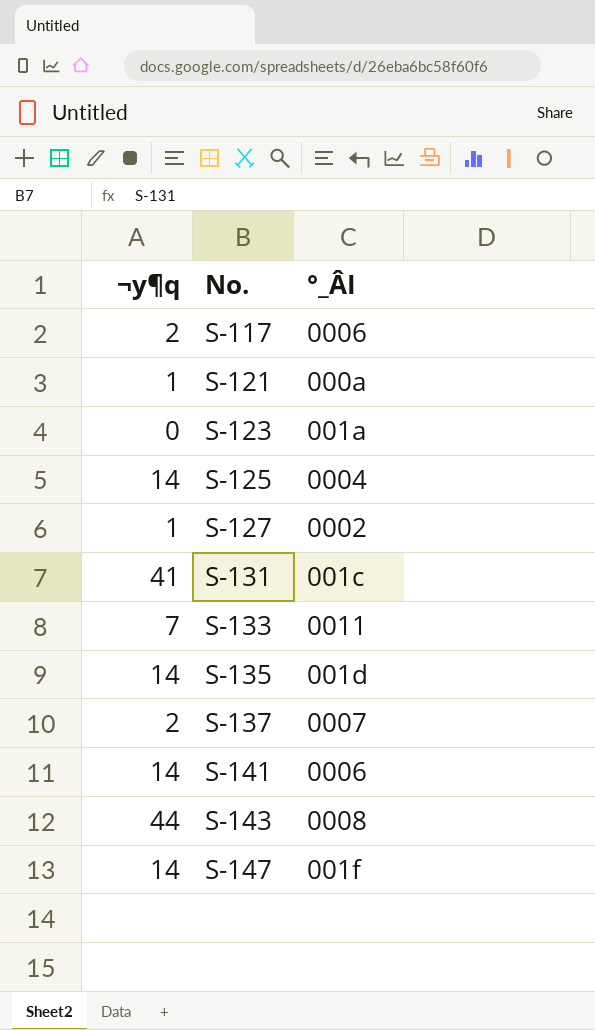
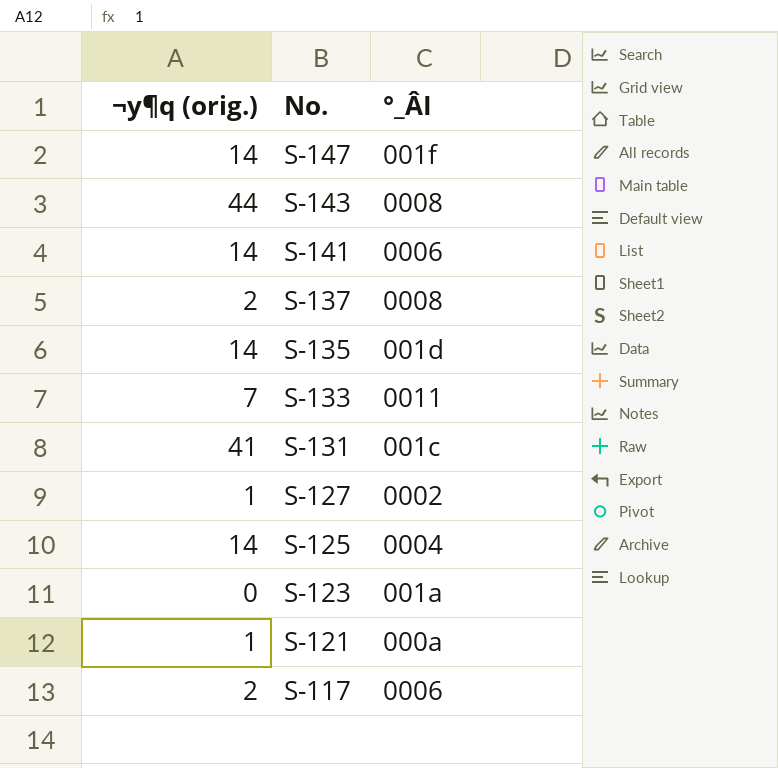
row order: No. ascending -> No. descending
column name: ¬y¶q -> ¬y¶q (orig.)
S-137 | °_ÂI: 0007 -> 0008

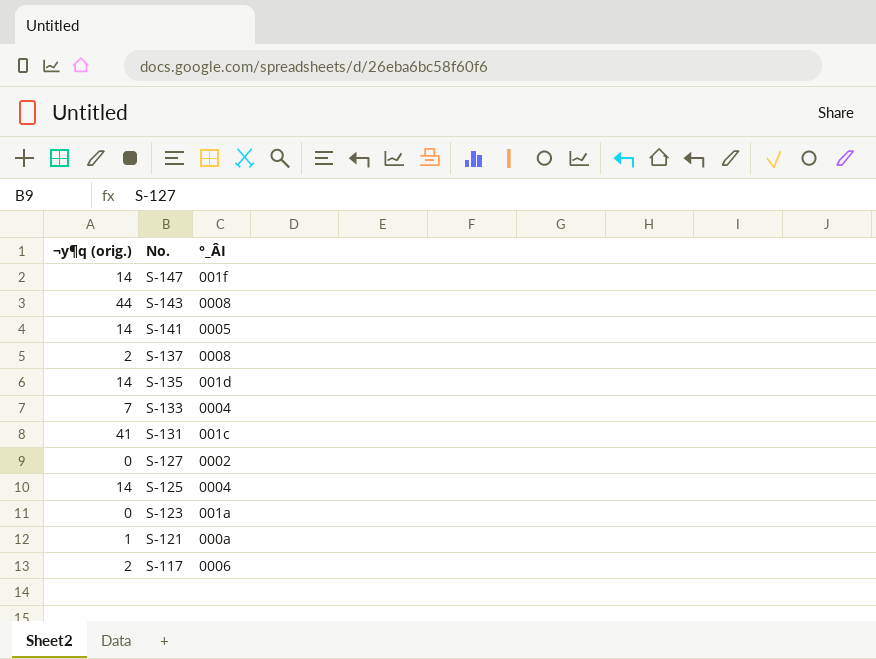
S-141 | °_ÂI: 0006 -> 0005
S-133 | °_ÂI: 0011 -> 0004
S-127 | ¬y¶q (orig.): 1 -> 0

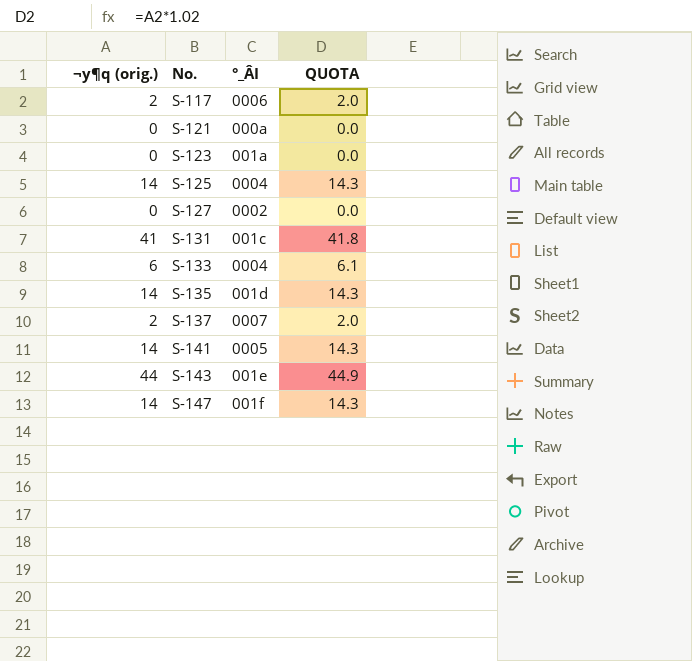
row order: No. descending -> No. ascending
column QUOTA | formula: none -> [¬y¶q (orig.)] * 1.02
S-121 | ¬y¶q (orig.): 1 -> 0
S-133 | ¬y¶q (orig.): 7 -> 6
S-137 | °_ÂI: 0008 -> 0007
S-143 | °_ÂI: 0008 -> 001e

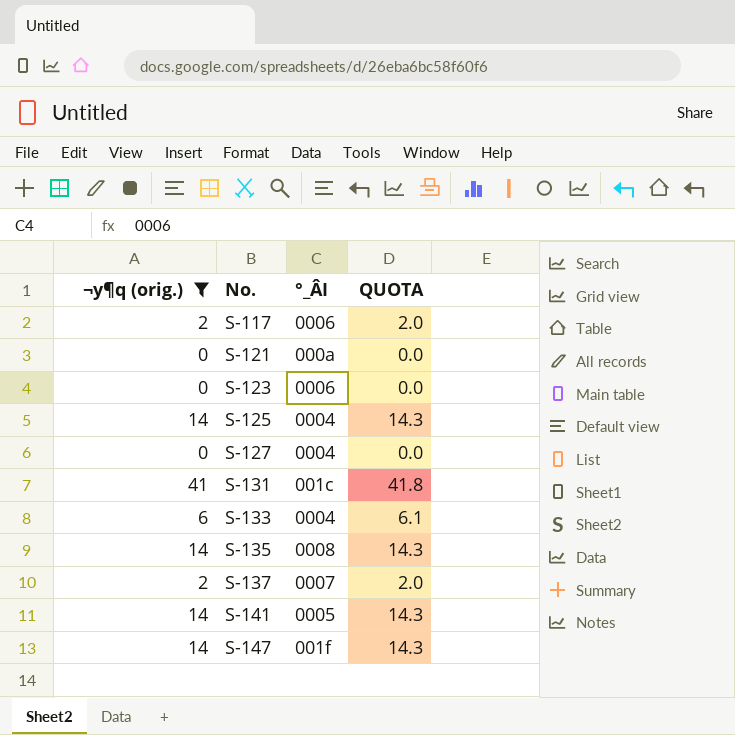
filter: none -> ¬y¶q (orig.) != 44
S-123 | °_ÂI: 001a -> 0006
S-127 | °_ÂI: 0002 -> 0004
S-135 | °_ÂI: 001d -> 0008

